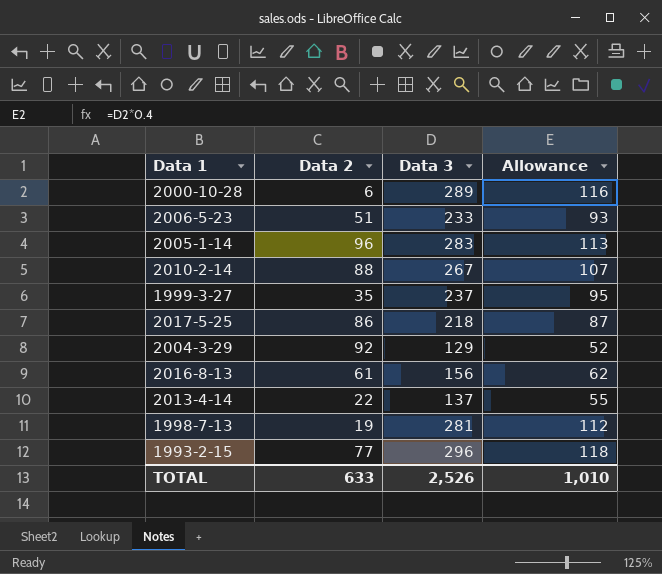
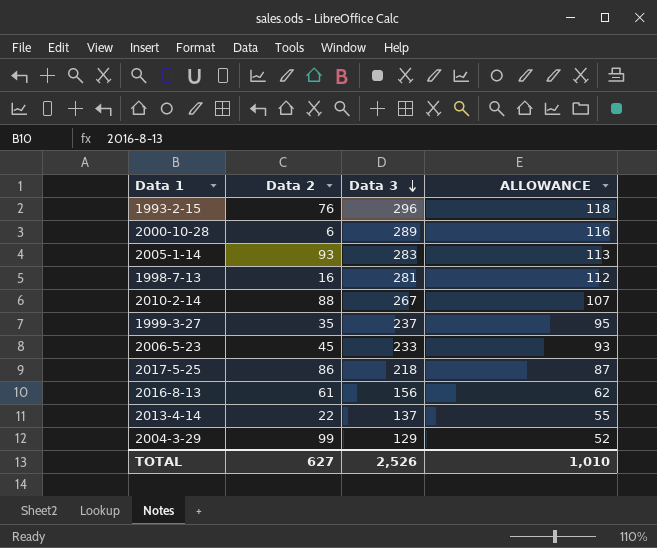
row order: none -> Data 3 descending
column name: Allowance -> ALLOWANCE
1993-2-15 | Data 2: 77 -> 76
2005-1-14 | Data 2: 96 -> 93
1998-7-13 | Data 2: 19 -> 16
2006-5-23 | Data 2: 51 -> 45
2004-3-29 | Data 2: 92 -> 99
TOTAL | Data 2: 633 -> 627

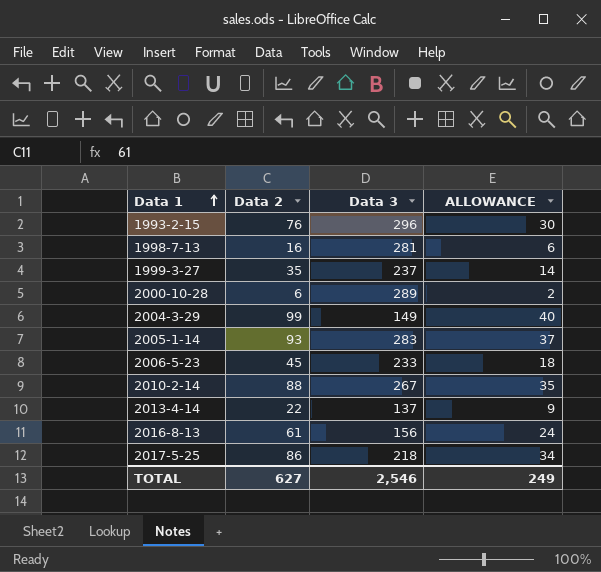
row order: Data 3 descending -> Data 1 ascending
column ALLOWANCE | formula: [Data 3] * 0.4 -> [Data 2] * 0.4
2004-3-29 | Data 3: 129 -> 149
TOTAL | Data 3: 2,526 -> 2,546
TOTAL | ALLOWANCE: 1,010 -> 249

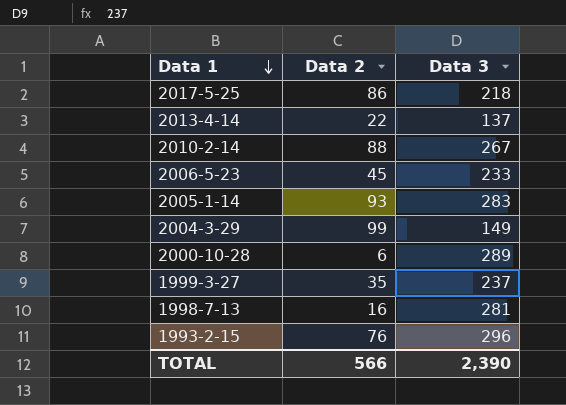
row order: Data 1 ascending -> Data 1 descending
column ALLOWANCE | formula: [Data 2] * 0.4 -> none
row 2016-8-13: 61 | 156 | 24 -> none
TOTAL | Data 2: 627 -> 566
TOTAL | Data 3: 2,546 -> 2,390

